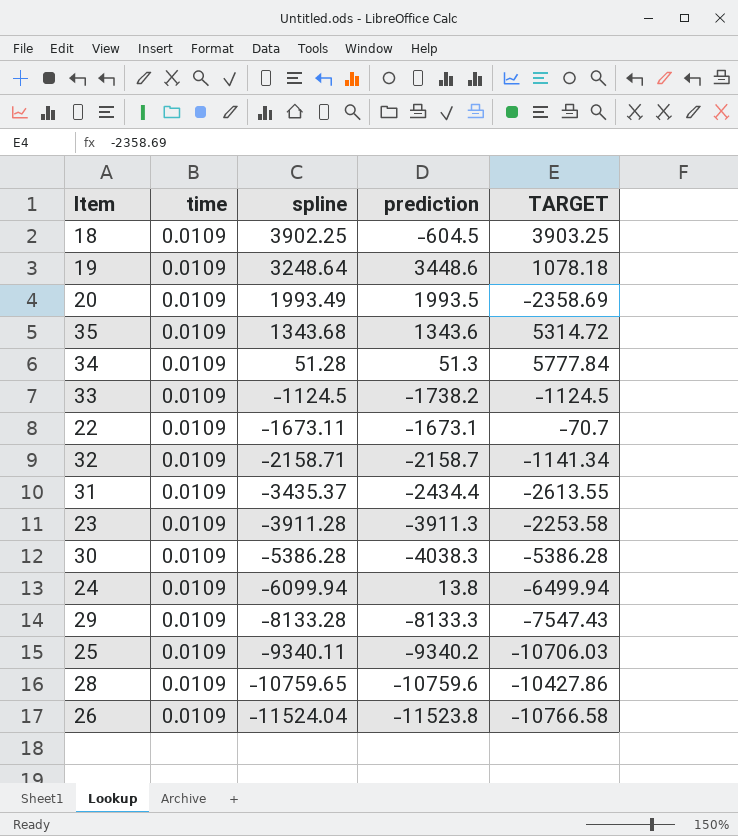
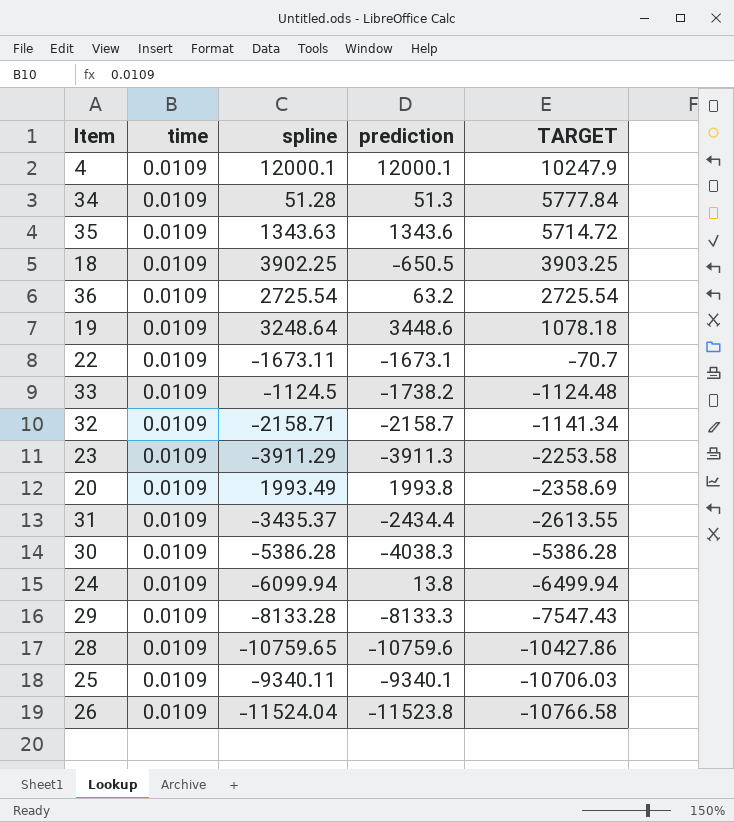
row order: spline descending -> TARGET descending
row 4: none -> 0.0109 | 12000.1 | 12000.1 | 10247.9
35 | spline: 1343.68 -> 1343.63
35 | TARGET: 5314.72 -> 5714.72
18 | prediction: -604.5 -> -650.5
row 36: none -> 0.0109 | 2725.54 | 63.2 | 2725.54
33 | TARGET: -1124.5 -> -1124.48
23 | spline: -3911.28 -> -3911.29
20 | prediction: 1993.5 -> 1993.8
25 | prediction: -9340.2 -> -9340.1

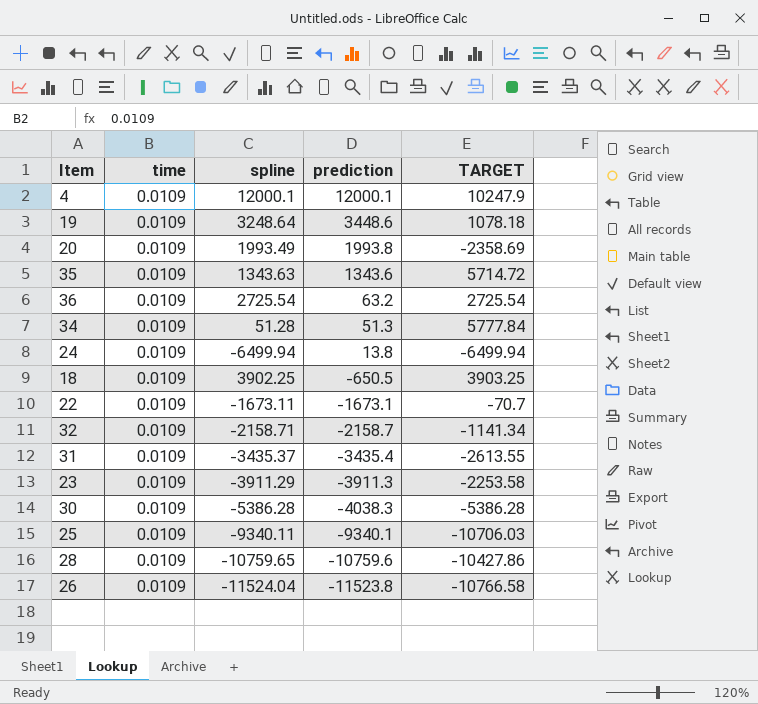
row order: TARGET descending -> prediction descending
row 33: 0.0109 | -1124.5 | -1738.2 | -1124.48 -> none
row 29: 0.0109 | -8133.28 | -8133.3 | -7547.43 -> none
24 | spline: -6099.94 -> -6499.94
31 | prediction: -2434.4 -> -3435.4

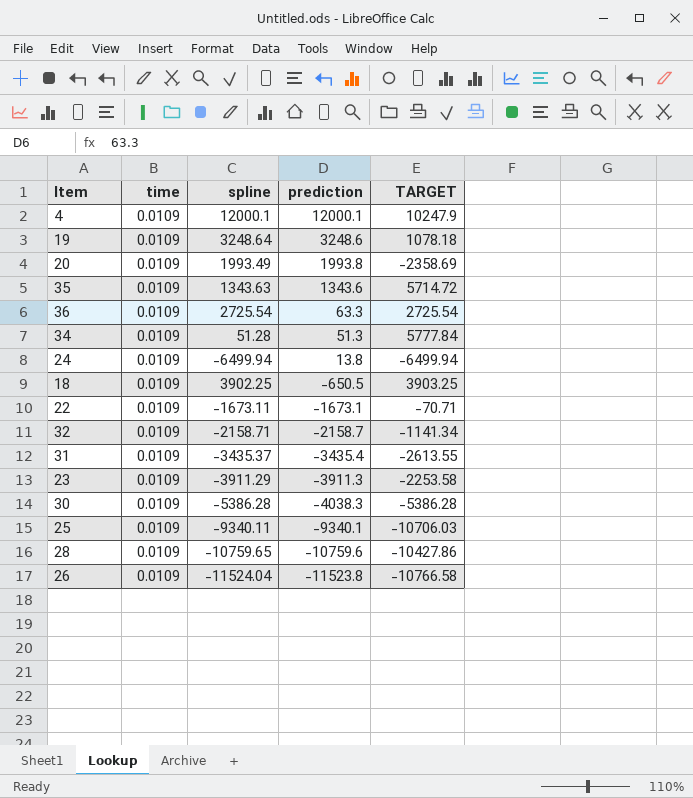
19 | prediction: 3448.6 -> 3248.6
36 | prediction: 63.2 -> 63.3
22 | TARGET: -70.7 -> -70.71

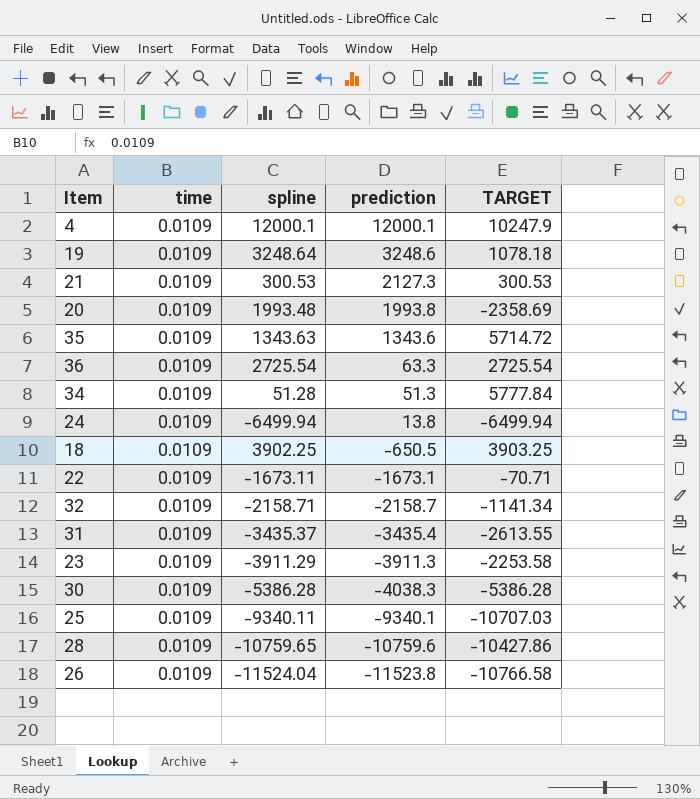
row 21: none -> 0.0109 | 300.53 | 2127.3 | 300.53
20 | spline: 1993.49 -> 1993.48
25 | TARGET: -10706.03 -> -10707.03

